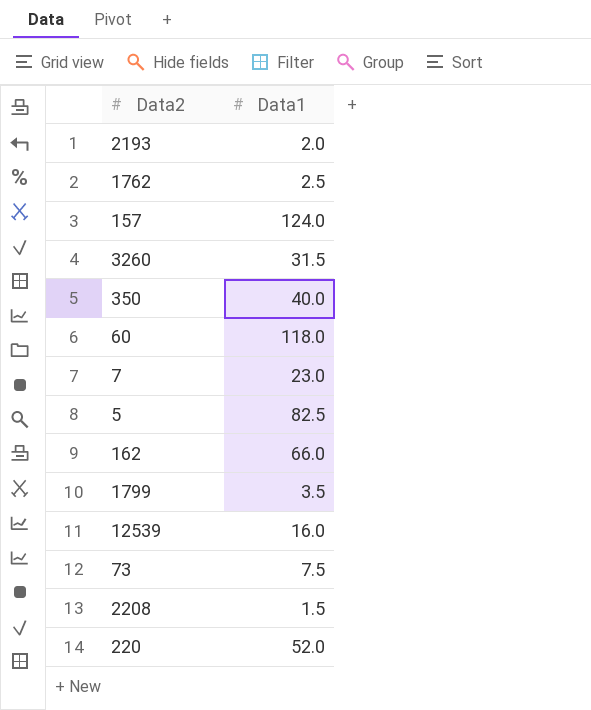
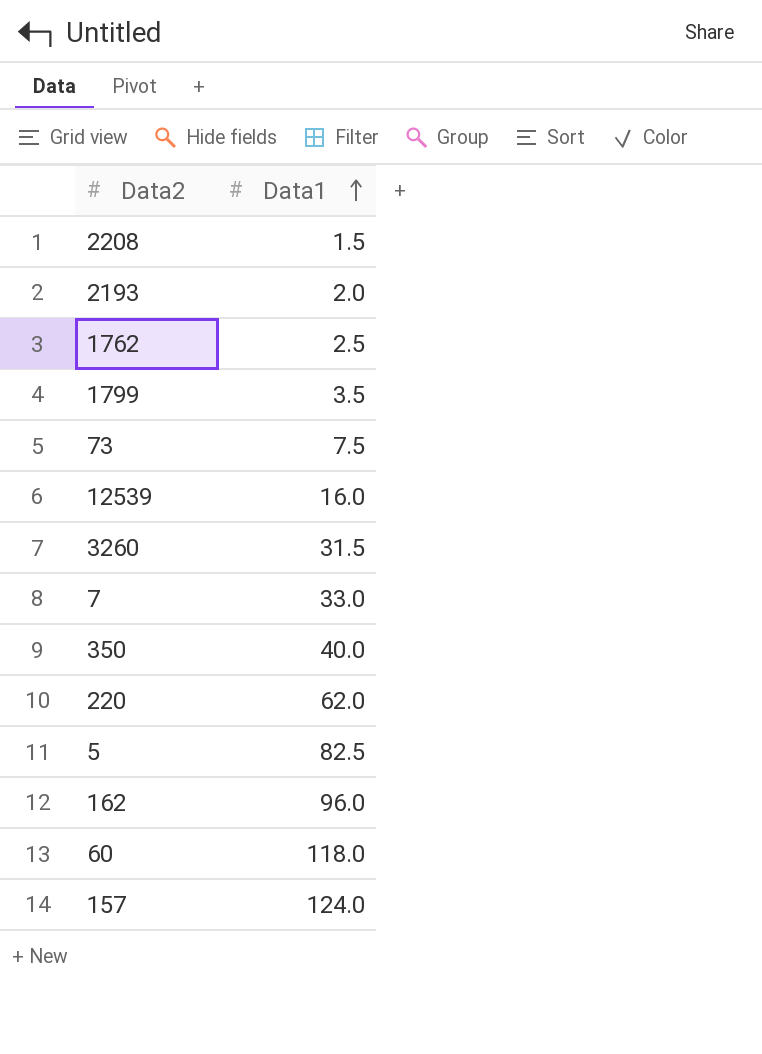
row order: none -> Data1 ascending
7 | Data1: 23.0 -> 33.0
220 | Data1: 52.0 -> 62.0
162 | Data1: 66.0 -> 96.0

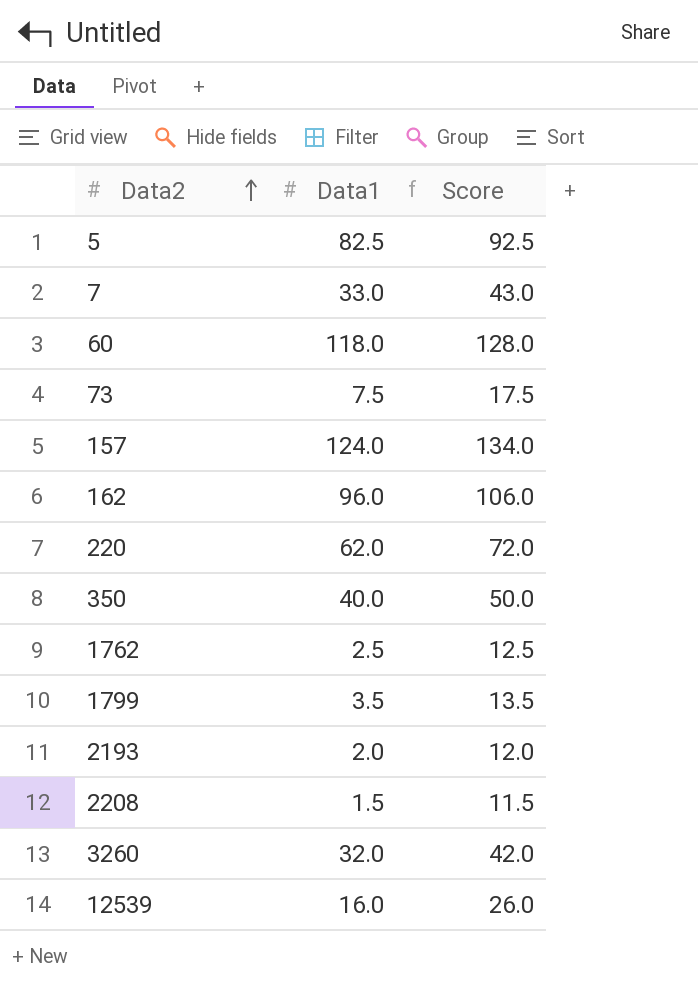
row order: Data1 ascending -> Data2 ascending
column Score | formula: none -> [Data1] + 10
3260 | Data1: 31.5 -> 32.0

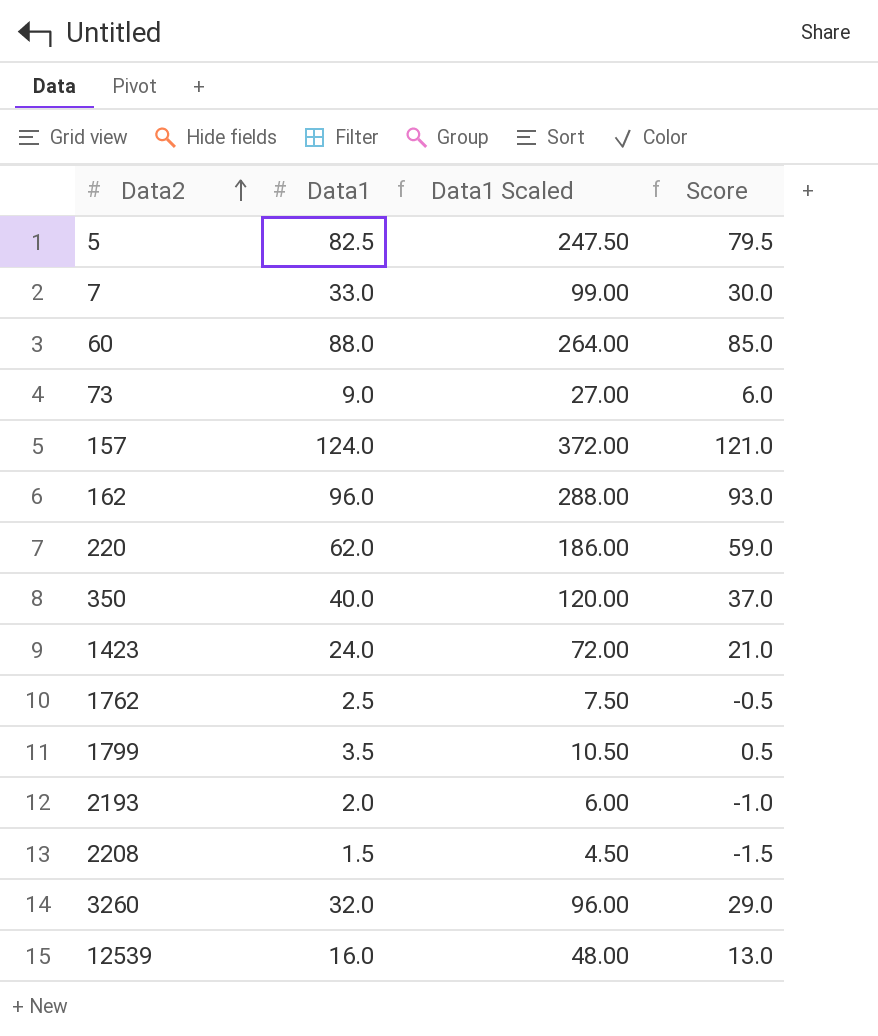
column Data1 Scaled | formula: none -> [Data1] * 3
column Score | formula: [Data1] + 10 -> [Data1] - 3
60 | Data1: 118.0 -> 88.0
73 | Data1: 7.5 -> 9.0
row 1423: none -> 24.0 | 72.00 | 21.0

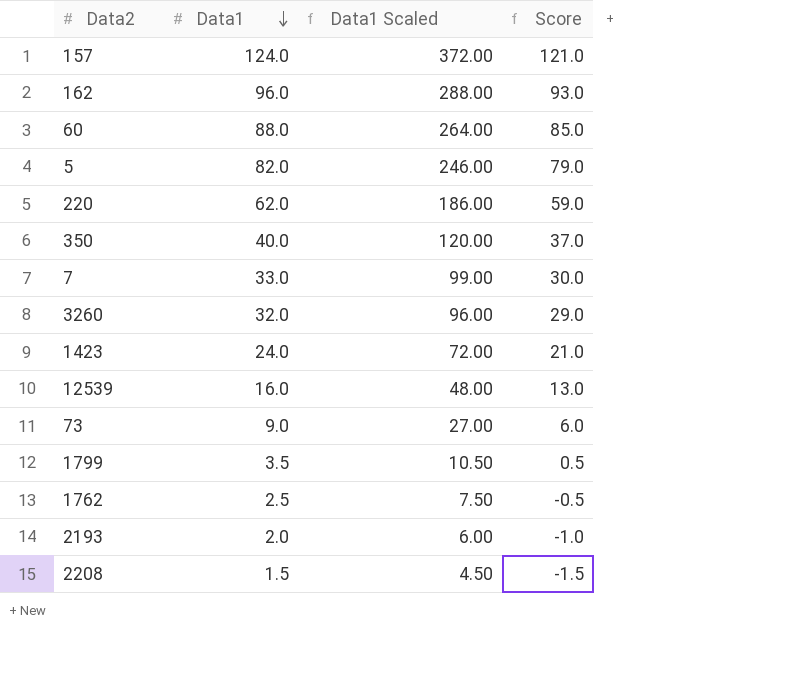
row order: Data2 ascending -> Data1 descending
5 | Data1: 82.5 -> 82.0
5 | Data1 Scaled: 247.50 -> 246.00
5 | Score: 79.5 -> 79.0

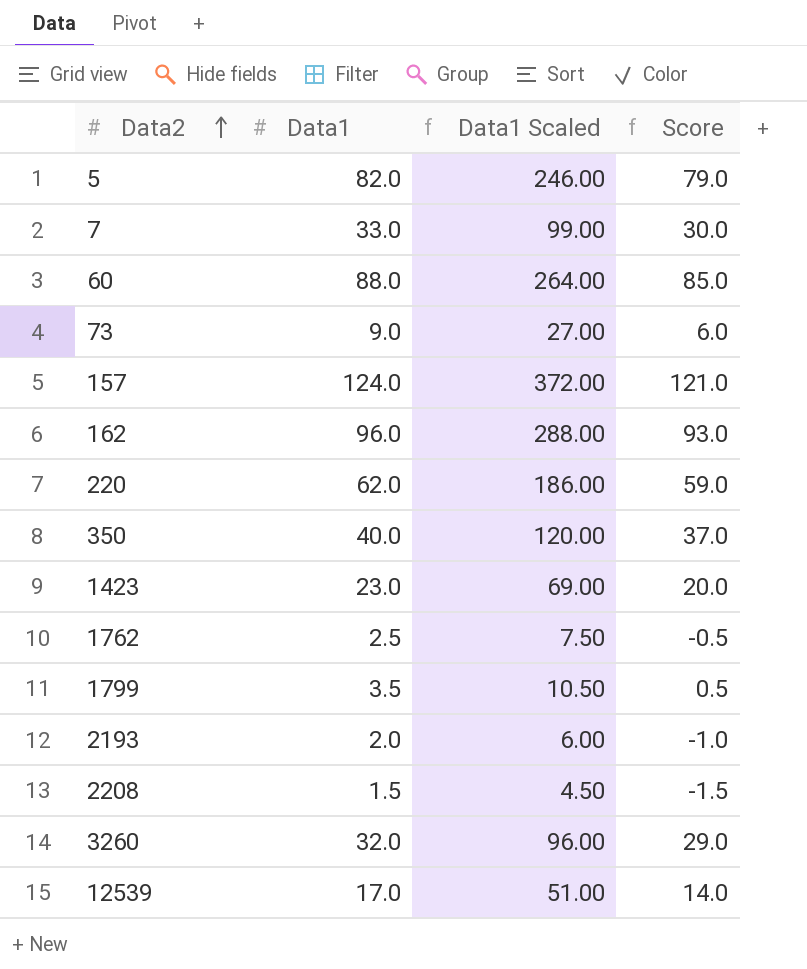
row order: Data1 descending -> Data2 ascending
1423 | Data1: 24.0 -> 23.0
1423 | Data1 Scaled: 72.00 -> 69.00
1423 | Score: 21.0 -> 20.0
12539 | Data1: 16.0 -> 17.0
12539 | Data1 Scaled: 48.00 -> 51.00
12539 | Score: 13.0 -> 14.0

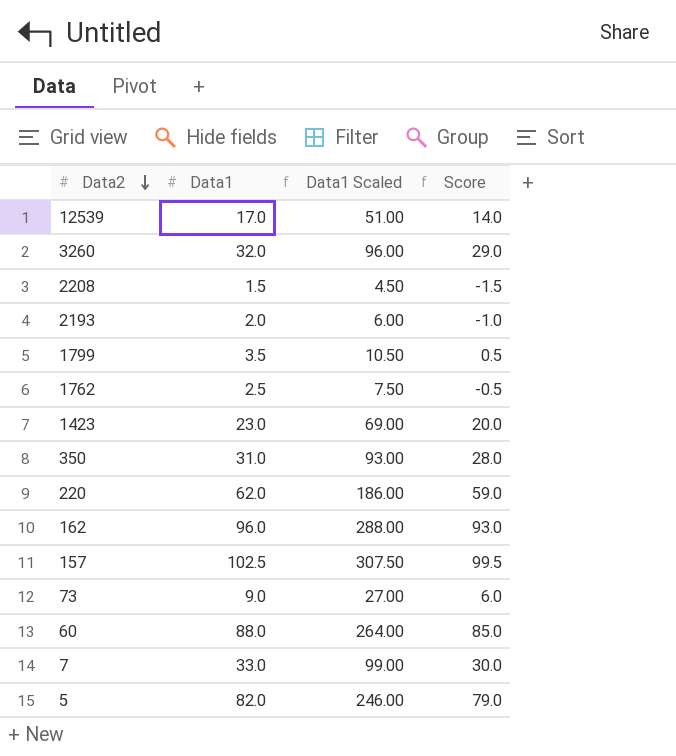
row order: Data2 ascending -> Data2 descending
350 | Data1: 40.0 -> 31.0
350 | Data1 Scaled: 120.00 -> 93.00
350 | Score: 37.0 -> 28.0
157 | Data1: 124.0 -> 102.5
157 | Data1 Scaled: 372.00 -> 307.50
157 | Score: 121.0 -> 99.5

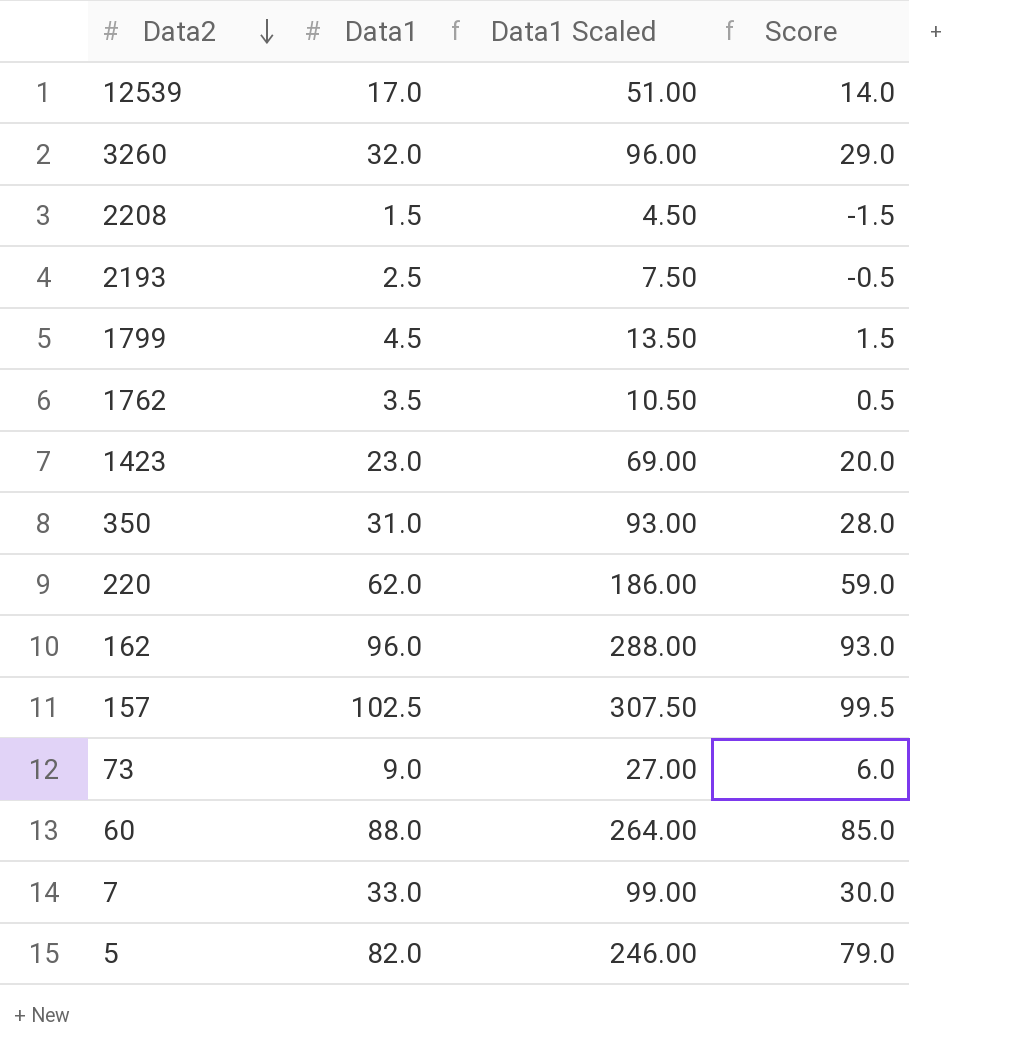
2193 | Data1: 2.0 -> 2.5
2193 | Data1 Scaled: 6.00 -> 7.50
2193 | Score: -1.0 -> -0.5
1799 | Data1: 3.5 -> 4.5
1799 | Data1 Scaled: 10.50 -> 13.50
1799 | Score: 0.5 -> 1.5
1762 | Data1: 2.5 -> 3.5
1762 | Data1 Scaled: 7.50 -> 10.50
1762 | Score: -0.5 -> 0.5

